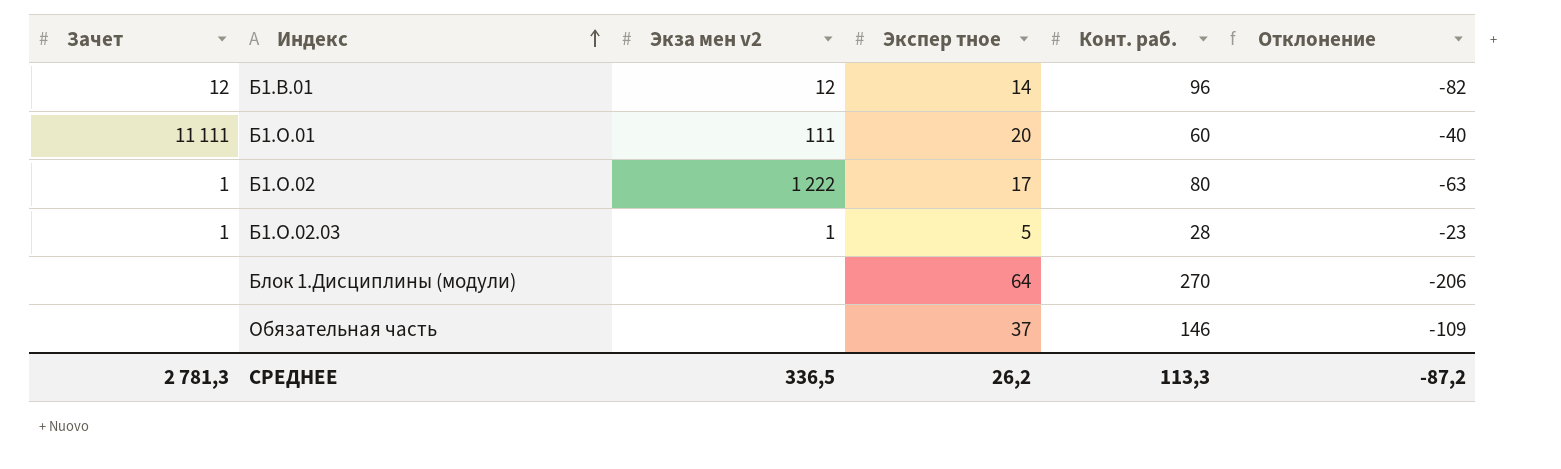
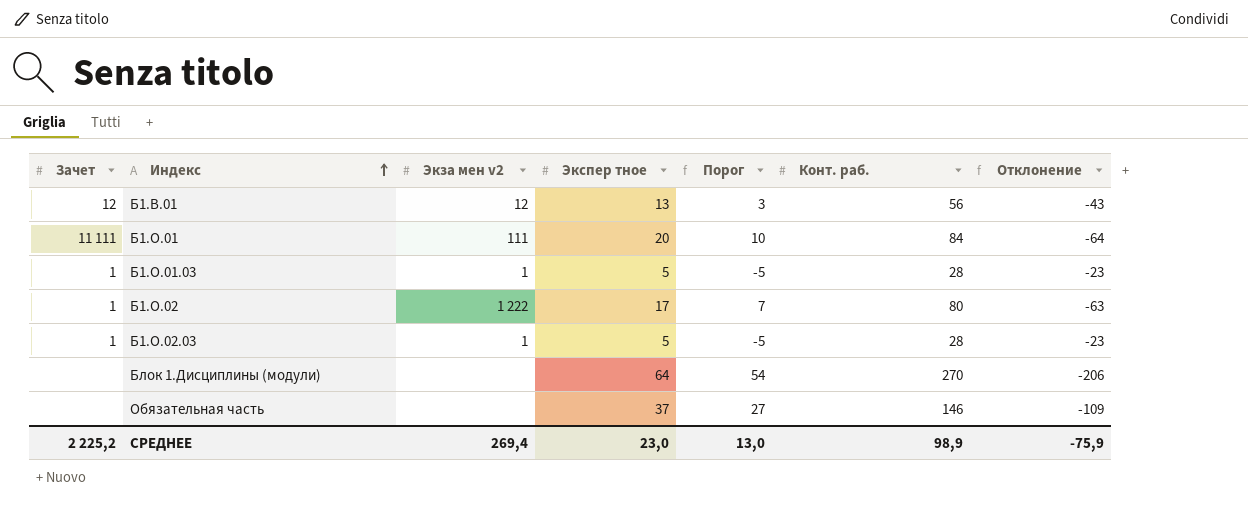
column Порог | formula: none -> [Экспер тное] - 10
Б1.В.01 | Экспер тное: 14 -> 13
Б1.В.01 | Конт. раб.: 96 -> 56
Б1.В.01 | Отклонение: -82 -> -43
Б1.О.01 | Конт. раб.: 60 -> 84
Б1.О.01 | Отклонение: -40 -> -64
row Б1.О.01.03: none -> 1 | 1 | 5 | -5 | 28 | -23
СРЕДНЕЕ | Зачет: 2 781,3 -> 2 225,2
СРЕДНЕЕ | Экза мен v2: 336,5 -> 269,4
СРЕДНЕЕ | Экспер тное: 26,2 -> 23,0
СРЕДНЕЕ | Конт. раб.: 113,3 -> 98,9
СРЕДНЕЕ | Отклонение: -87,2 -> -75,9

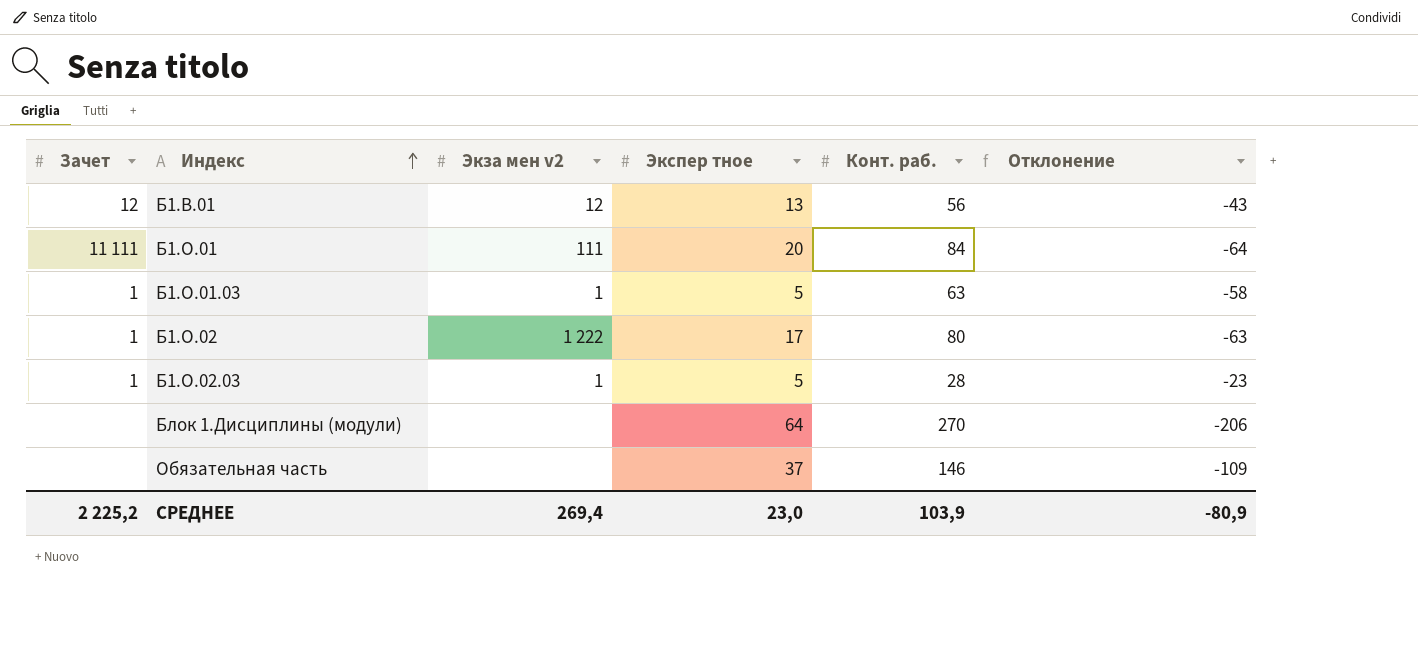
column Порог | formula: [Экспер тное] - 10 -> none
Б1.О.01.03 | Конт. раб.: 28 -> 63
Б1.О.01.03 | Отклонение: -23 -> -58
СРЕДНЕЕ | Конт. раб.: 98,9 -> 103,9
СРЕДНЕЕ | Отклонение: -75,9 -> -80,9

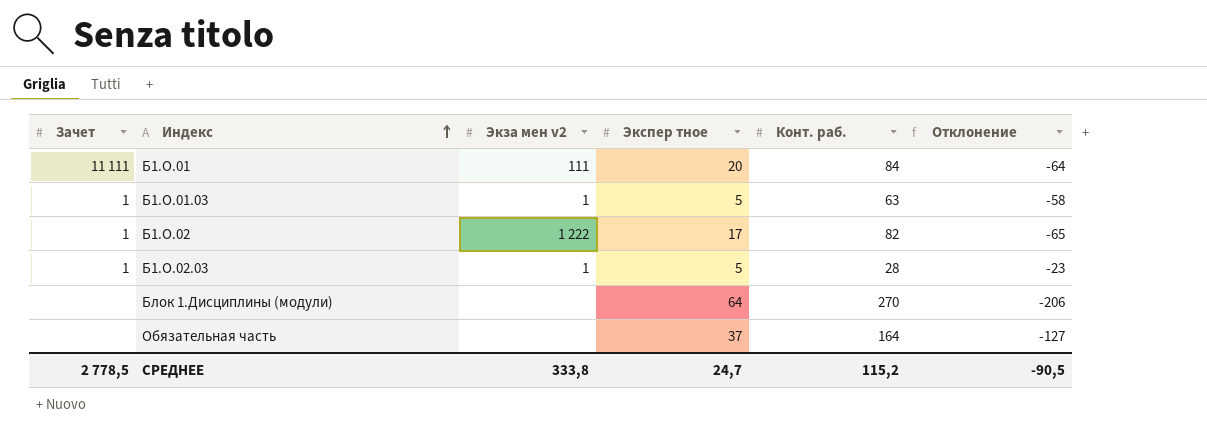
row Б1.В.01: 12 | 12 | 13 | 56 | -43 -> none
Б1.О.02 | Конт. раб.: 80 -> 82
Б1.О.02 | Отклонение: -63 -> -65
Обязательная часть | Конт. раб.: 146 -> 164
Обязательная часть | Отклонение: -109 -> -127
СРЕДНЕЕ | Зачет: 2 225,2 -> 2 778,5
СРЕДНЕЕ | Экза мен v2: 269,4 -> 333,8
СРЕДНЕЕ | Экспер тное: 23,0 -> 24,7
СРЕДНЕЕ | Конт. раб.: 103,9 -> 115,2
СРЕДНЕЕ | Отклонение: -80,9 -> -90,5

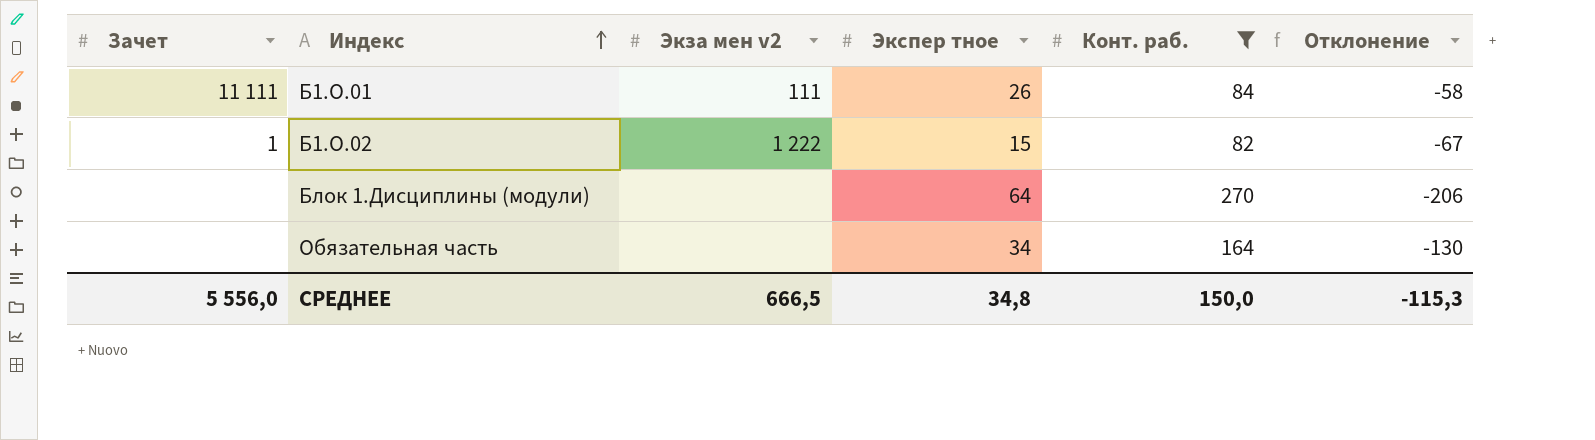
filter: none -> Конт. раб. >= 82
Б1.О.01 | Экспер тное: 20 -> 26
Б1.О.01 | Отклонение: -64 -> -58
Б1.О.02 | Экспер тное: 17 -> 15
Б1.О.02 | Отклонение: -65 -> -67
Обязательная часть | Экспер тное: 37 -> 34
Обязательная часть | Отклонение: -127 -> -130
СРЕДНЕЕ | Зачет: 2 778,5 -> 5 556,0
СРЕДНЕЕ | Экза мен v2: 333,8 -> 666,5
СРЕДНЕЕ | Экспер тное: 24,7 -> 34,8
СРЕДНЕЕ | Конт. раб.: 115,2 -> 150,0
СРЕДНЕЕ | Отклонение: -90,5 -> -115,3

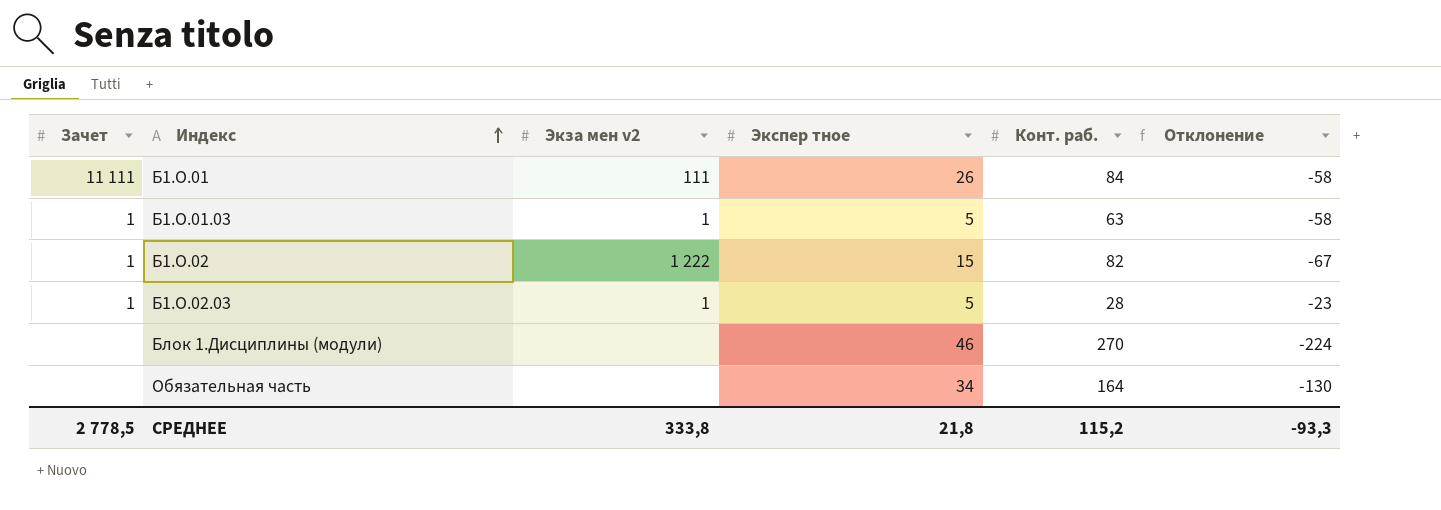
filter: Конт. раб. >= 82 -> none
Блок 1.Дисциплины (модули) | Экспер тное: 64 -> 46
Блок 1.Дисциплины (модули) | Отклонение: -206 -> -224
СРЕДНЕЕ | Зачет: 5 556,0 -> 2 778,5
СРЕДНЕЕ | Экза мен v2: 666,5 -> 333,8
СРЕДНЕЕ | Экспер тное: 34,8 -> 21,8
СРЕДНЕЕ | Конт. раб.: 150,0 -> 115,2
СРЕДНЕЕ | Отклонение: -115,3 -> -93,3

